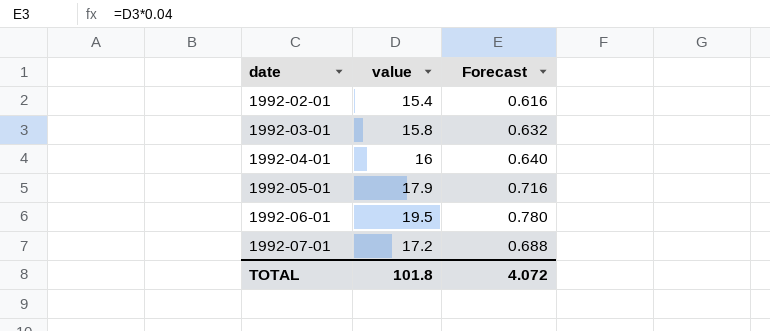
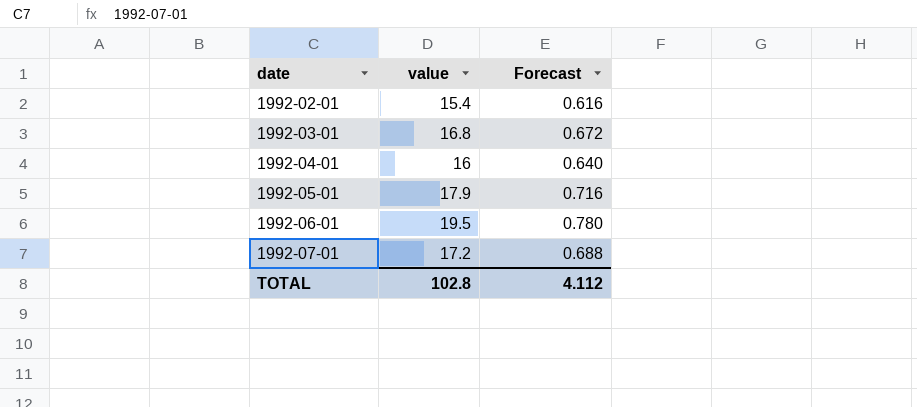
1992-03-01 | value: 15.8 -> 16.8
1992-03-01 | Forecast: 0.632 -> 0.672
TOTAL | value: 101.8 -> 102.8
TOTAL | Forecast: 4.072 -> 4.112

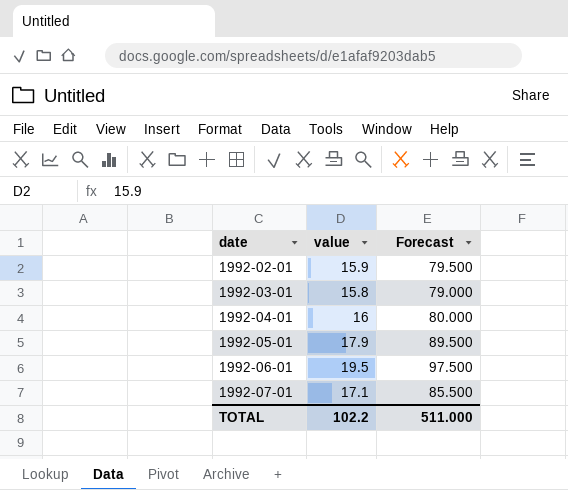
column Forecast | formula: [value] * 0.04 -> [value] * 5
1992-02-01 | value: 15.4 -> 15.9
1992-03-01 | value: 16.8 -> 15.8
1992-07-01 | value: 17.2 -> 17.1
TOTAL | value: 102.8 -> 102.2
TOTAL | Forecast: 4.112 -> 511.000

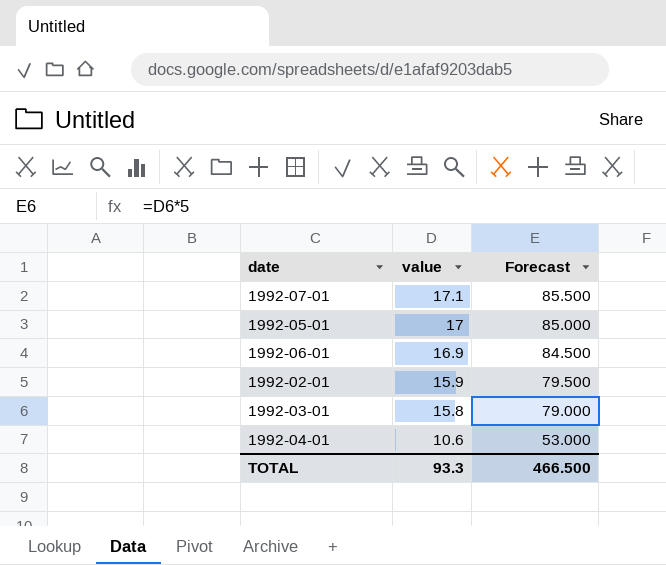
row order: date ascending -> value descending
1992-05-01 | value: 17.9 -> 17
1992-05-01 | Forecast: 89.500 -> 85.000
1992-06-01 | value: 19.5 -> 16.9
1992-06-01 | Forecast: 97.500 -> 84.500
1992-04-01 | value: 16 -> 10.6
1992-04-01 | Forecast: 80.000 -> 53.000
TOTAL | value: 102.2 -> 93.3
TOTAL | Forecast: 511.000 -> 466.500

